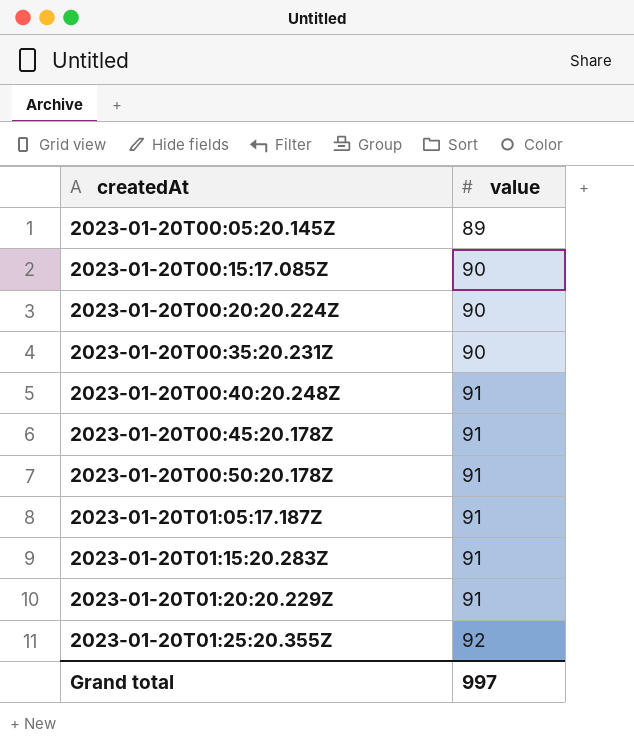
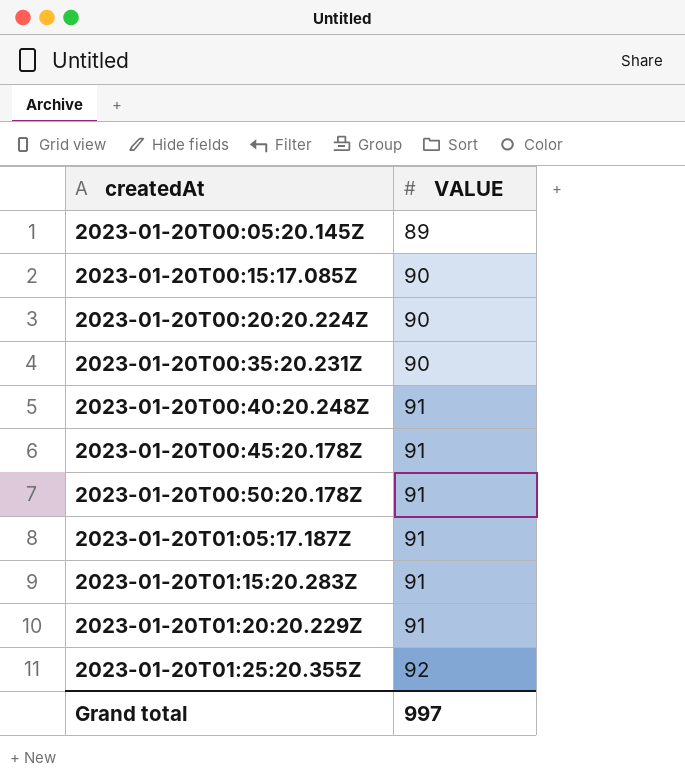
column name: value -> VALUE

